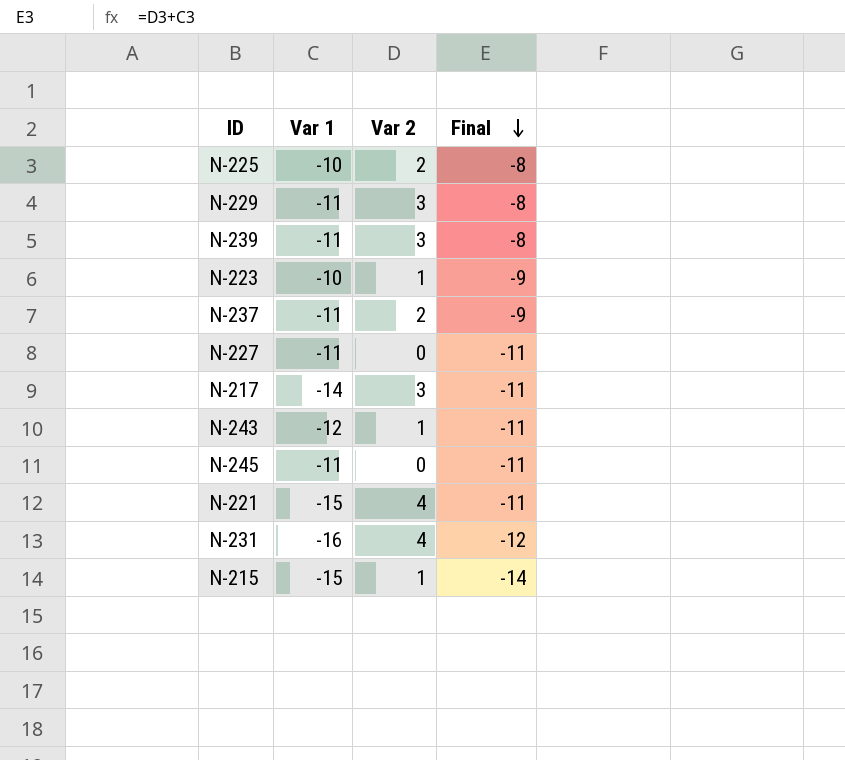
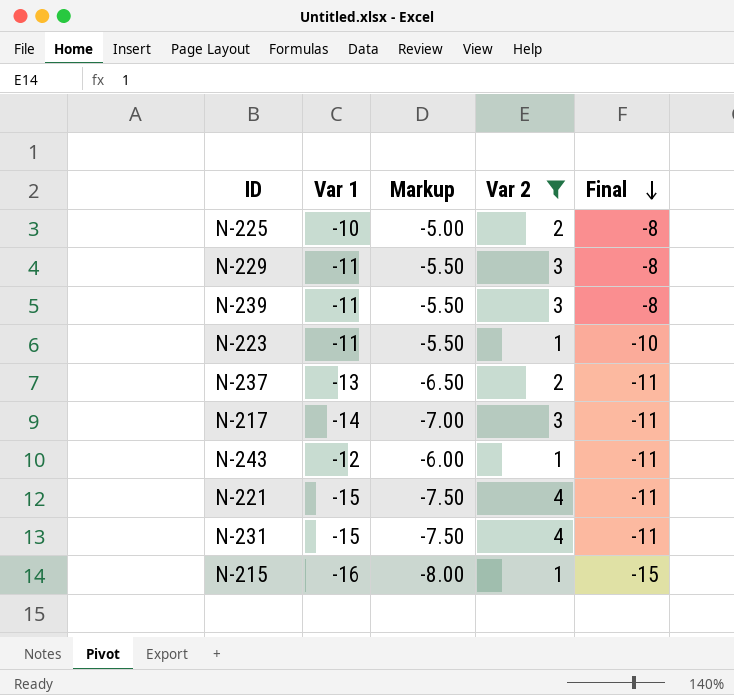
filter: none -> Var 2 != 0
column Markup | formula: none -> [Var 1] * 0.5
N-223 | Var 1: -10 -> -11
N-223 | Final: -9 -> -10
N-237 | Var 1: -11 -> -13
N-237 | Final: -9 -> -11
N-231 | Var 1: -16 -> -15
N-231 | Final: -12 -> -11
N-215 | Var 1: -15 -> -16
N-215 | Final: -14 -> -15

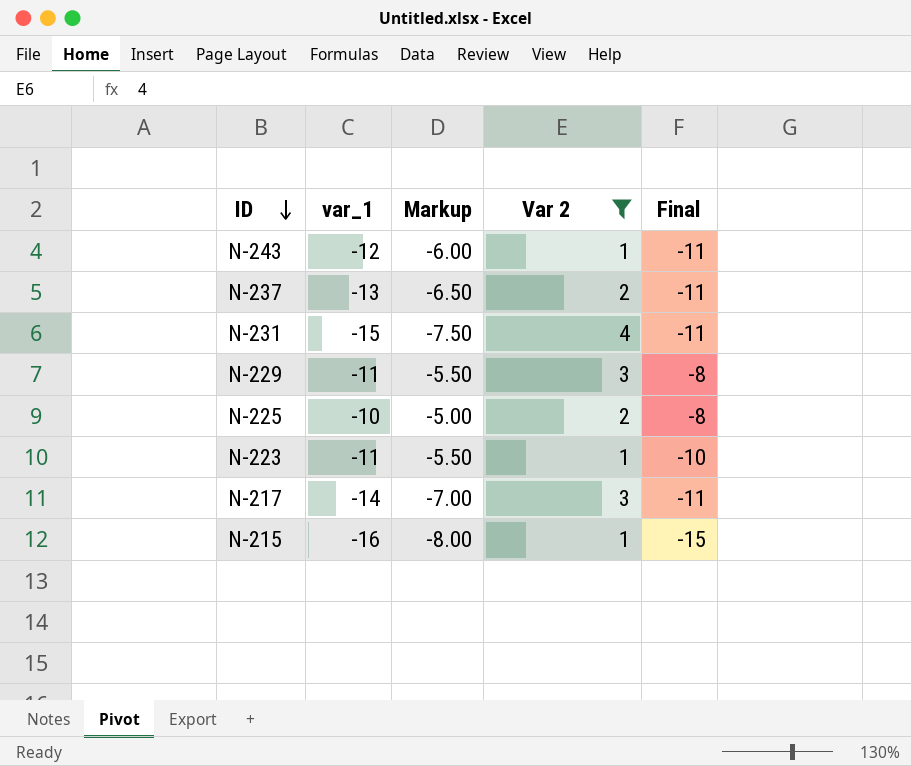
row order: Final descending -> ID descending
column name: Var 1 -> var_1
row N-239: -11 | -5.50 | 3 | -8 -> none
row N-221: -15 | -7.50 | 4 | -11 -> none

